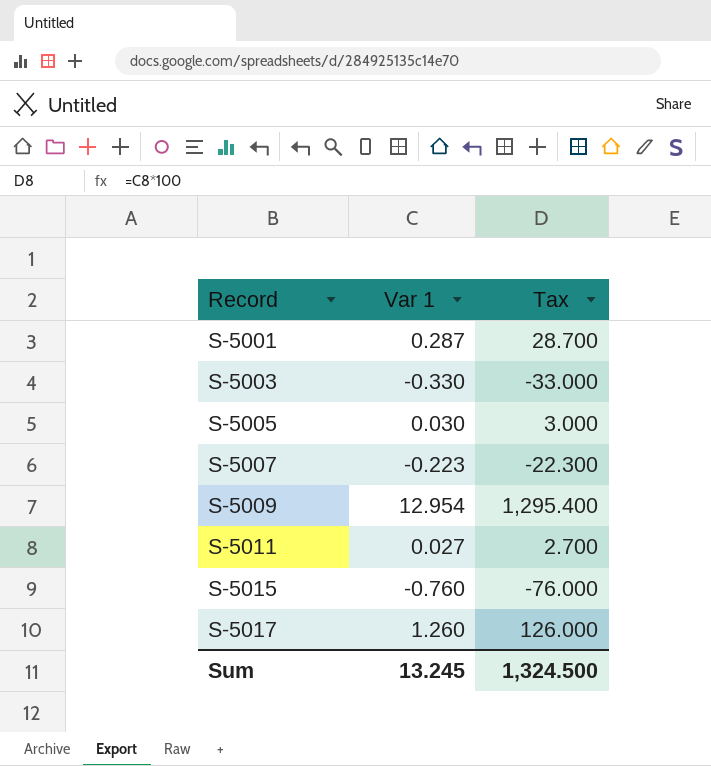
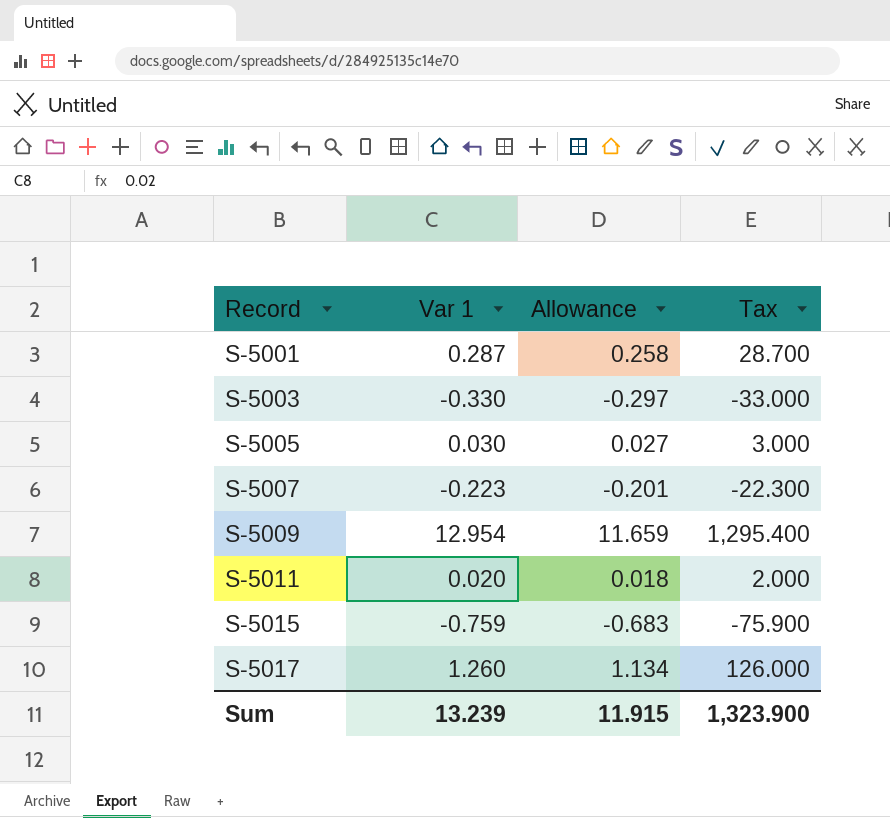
column Allowance | formula: none -> [Var 1] * 0.9
S-5011 | Var 1: 0.027 -> 0.020
S-5011 | Tax: 2.700 -> 2.000
S-5015 | Var 1: -0.760 -> -0.759
S-5015 | Tax: -76.000 -> -75.900
Sum | Var 1: 13.245 -> 13.239
Sum | Tax: 1,324.500 -> 1,323.900

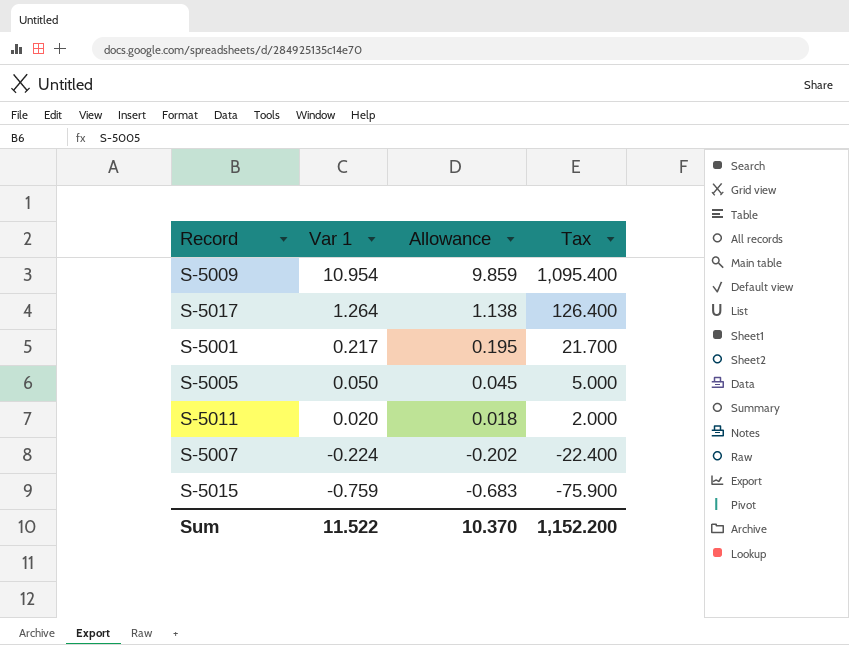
row order: Record ascending -> Var 1 descending
row S-5003: -0.330 | -0.297 | -33.000 -> none
S-5009 | Var 1: 12.954 -> 10.954
S-5009 | Allowance: 11.659 -> 9.859
S-5009 | Tax: 1,295.400 -> 1,095.400
S-5017 | Var 1: 1.260 -> 1.264
S-5017 | Allowance: 1.134 -> 1.138
S-5017 | Tax: 126.000 -> 126.400
S-5001 | Var 1: 0.287 -> 0.217
S-5001 | Allowance: 0.258 -> 0.195
S-5001 | Tax: 28.700 -> 21.700
S-5005 | Var 1: 0.030 -> 0.050
S-5005 | Allowance: 0.027 -> 0.045
S-5005 | Tax: 3.000 -> 5.000
S-5007 | Var 1: -0.223 -> -0.224
S-5007 | Allowance: -0.201 -> -0.202
S-5007 | Tax: -22.300 -> -22.400
Sum | Var 1: 13.239 -> 11.522
Sum | Allowance: 11.915 -> 10.370
Sum | Tax: 1,323.900 -> 1,152.200

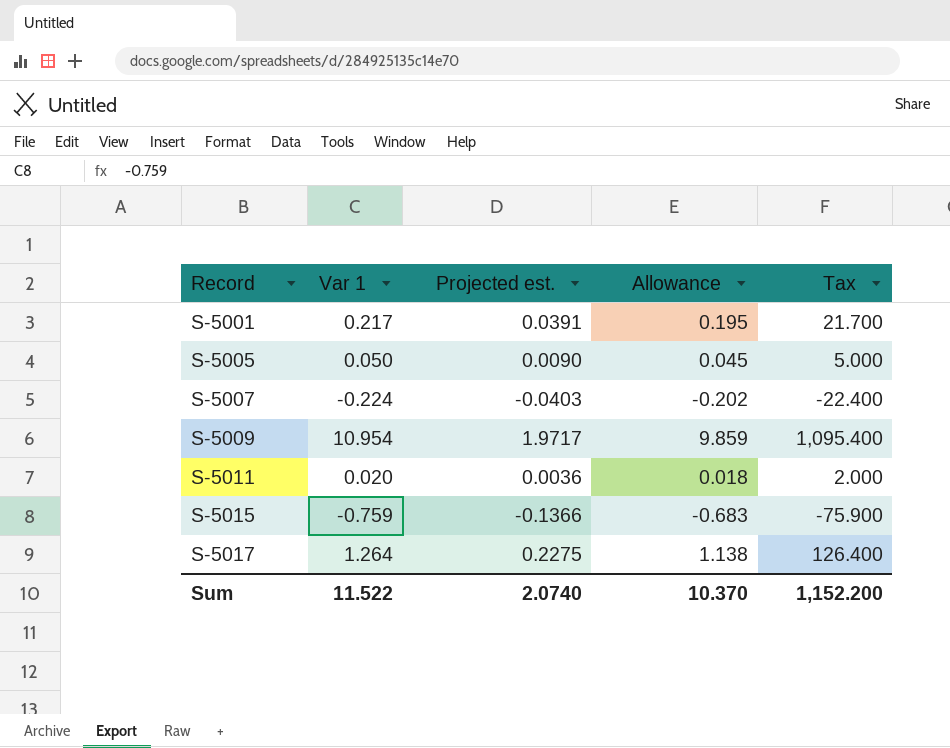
row order: Var 1 descending -> Record ascending
column Projected est. | formula: none -> [Var 1] * 0.18

